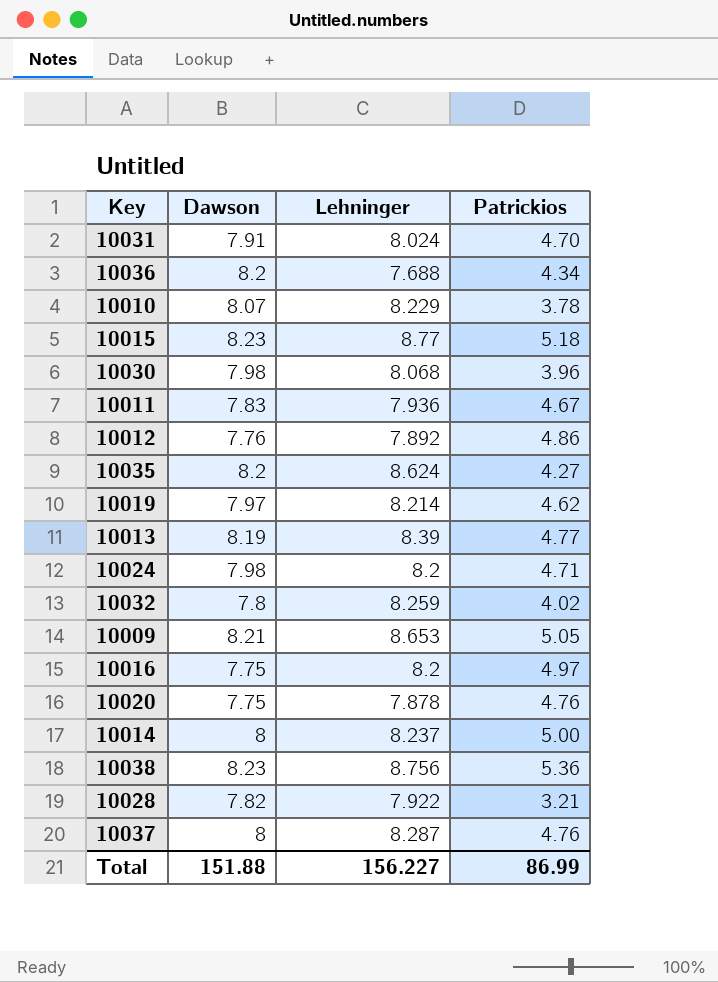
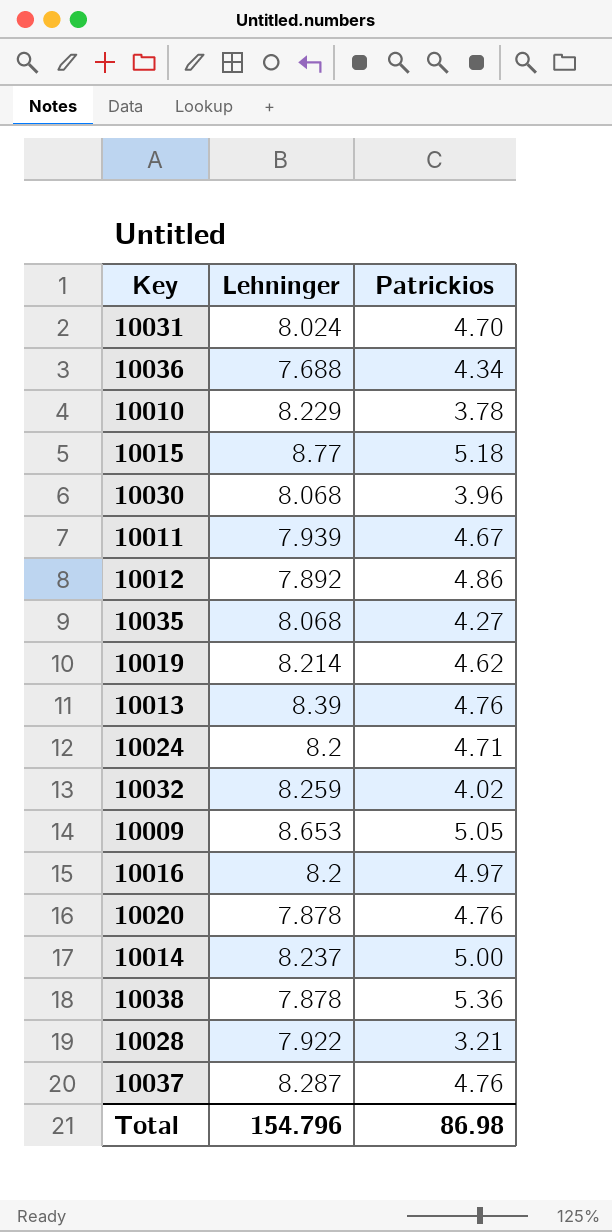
column Dawson | position: 2 -> none
10011 | Lehninger: 7.936 -> 7.939
10035 | Lehninger: 8.624 -> 8.068
10013 | Patrickios: 4.77 -> 4.76
10038 | Lehninger: 8.756 -> 7.878
Total | Lehninger: 156.227 -> 154.796
Total | Patrickios: 86.99 -> 86.98

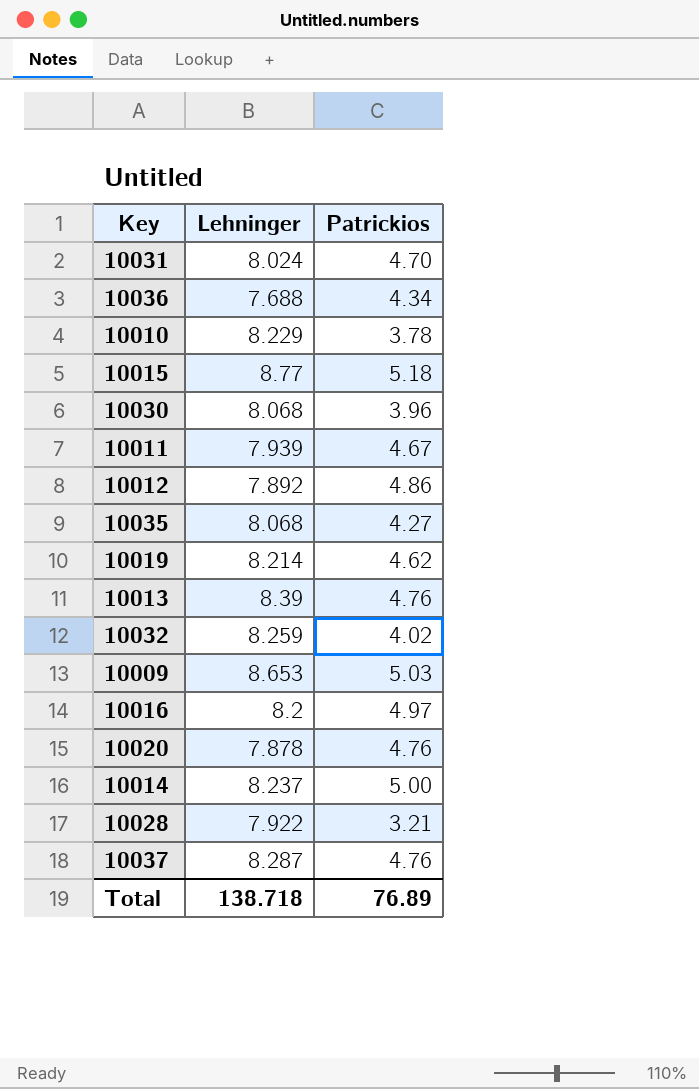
row 10024: 8.2 | 4.71 -> none
row 10038: 7.878 | 5.36 -> none
10009 | Patrickios: 5.05 -> 5.03
Total | Lehninger: 154.796 -> 138.718
Total | Patrickios: 86.98 -> 76.89

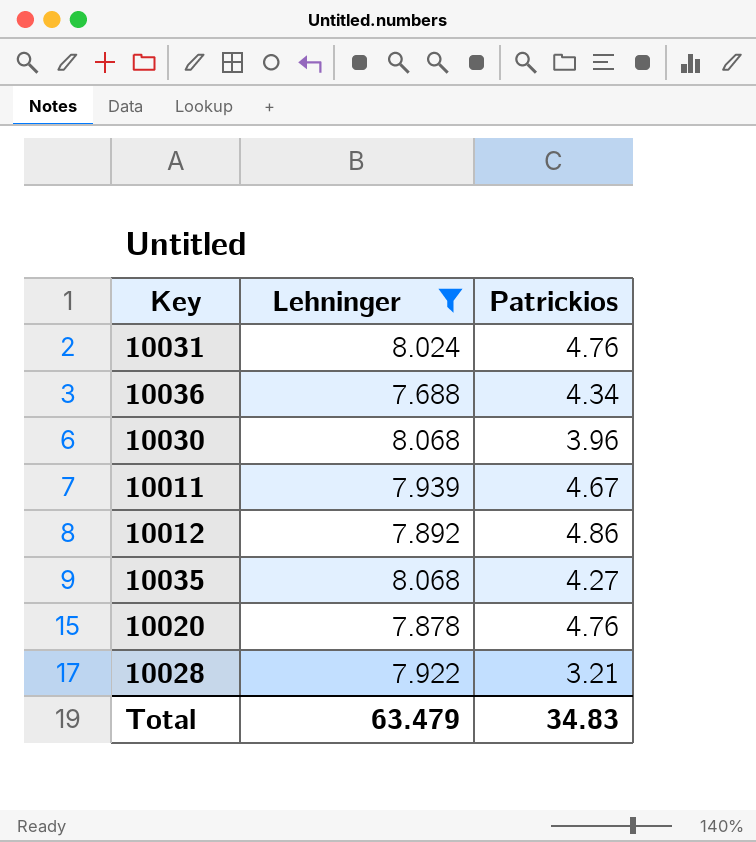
filter: none -> Lehninger <= 8.068
10031 | Patrickios: 4.70 -> 4.76
Total | Lehninger: 138.718 -> 63.479
Total | Patrickios: 76.89 -> 34.83

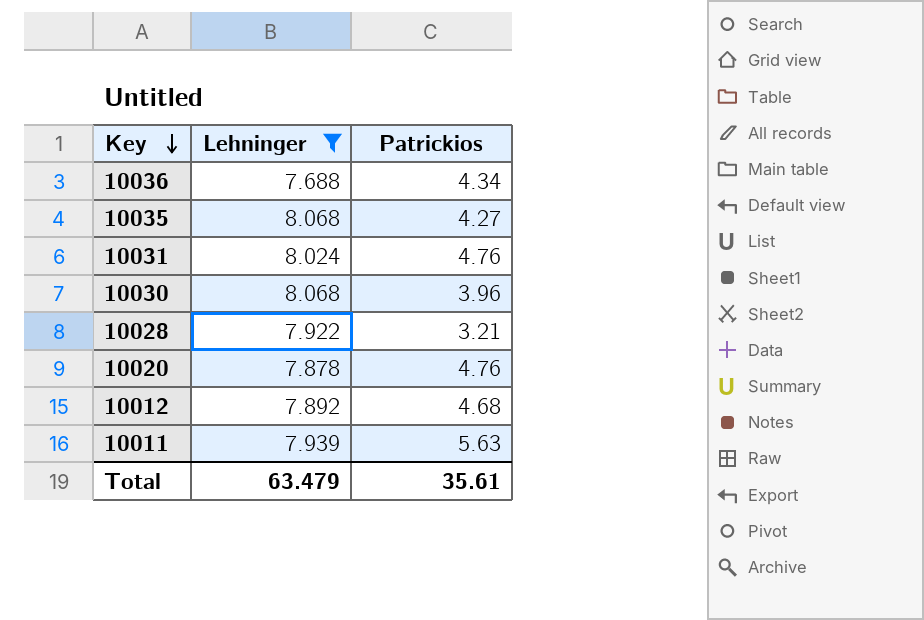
row order: none -> Key descending
10012 | Patrickios: 4.86 -> 4.68
10011 | Patrickios: 4.67 -> 5.63
Total | Patrickios: 34.83 -> 35.61

